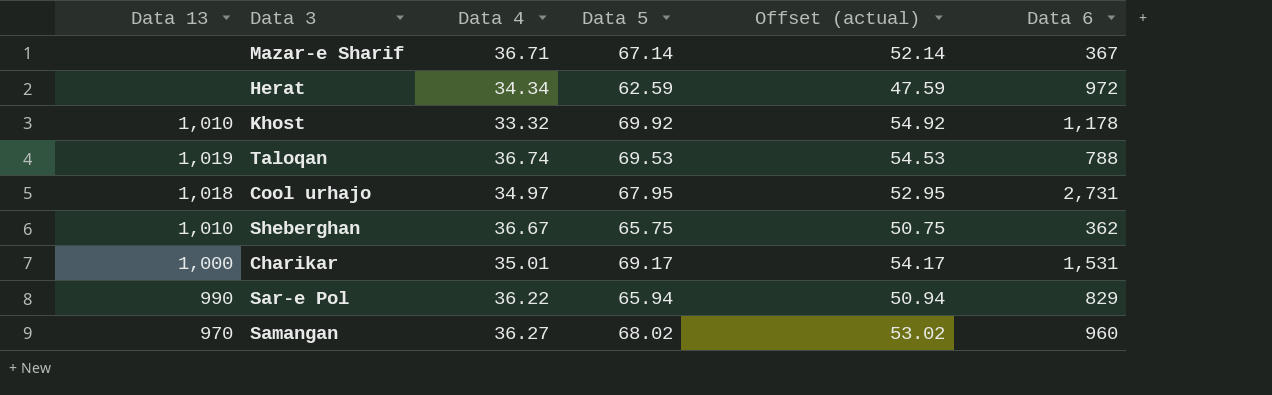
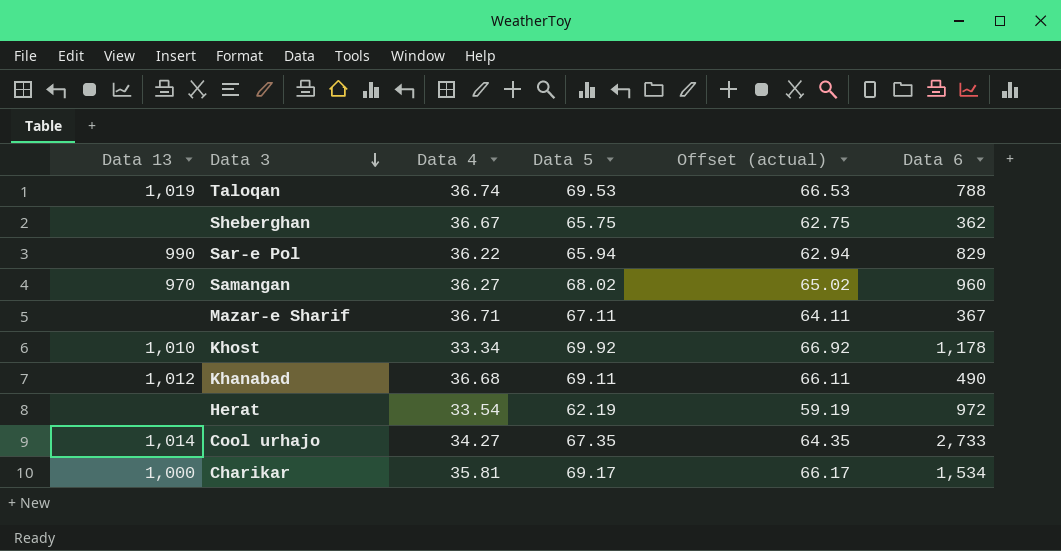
row order: none -> Data 3 descending
column Offset (actual) | formula: [Data 5] - 15 -> [Data 5] - 3
Sheberghan | Data 13: 1,010 -> none
Mazar-e Sharif | Data 5: 67.14 -> 67.11
Khost | Data 4: 33.32 -> 33.34
row Khanabad: none -> 1,012 | 36.68 | 69.11 | 66.11 | 490
Herat | Data 4: 34.34 -> 33.54
Herat | Data 5: 62.59 -> 62.19
Cool urhajo | Data 13: 1,018 -> 1,014
Cool urhajo | Data 4: 34.97 -> 34.27
Cool urhajo | Data 5: 67.95 -> 67.35
Cool urhajo | Data 6: 2,731 -> 2,733
Charikar | Data 4: 35.01 -> 35.81
Charikar | Data 6: 1,531 -> 1,534

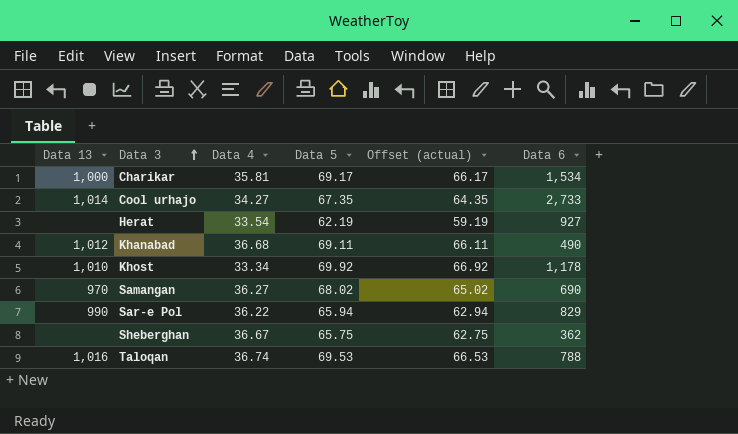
row order: Data 3 descending -> Data 3 ascending
row Mazar-e Sharif: none | 36.71 | 67.11 | 64.11 | 367 -> none
Herat | Data 6: 972 -> 927
Samangan | Data 6: 960 -> 690
Taloqan | Data 13: 1,019 -> 1,016

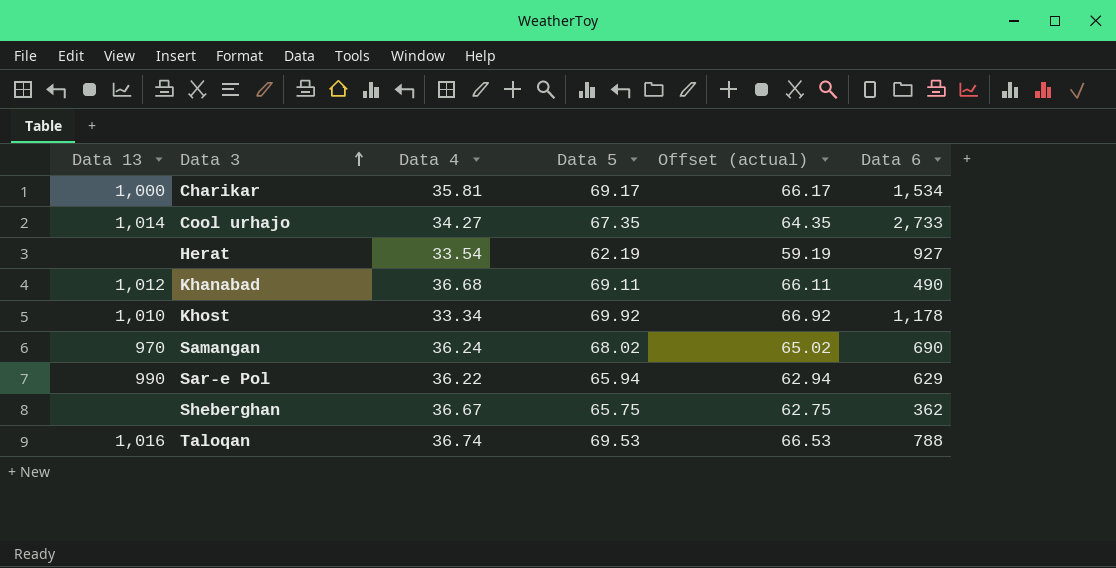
Samangan | Data 4: 36.27 -> 36.24
Sar-e Pol | Data 6: 829 -> 629

